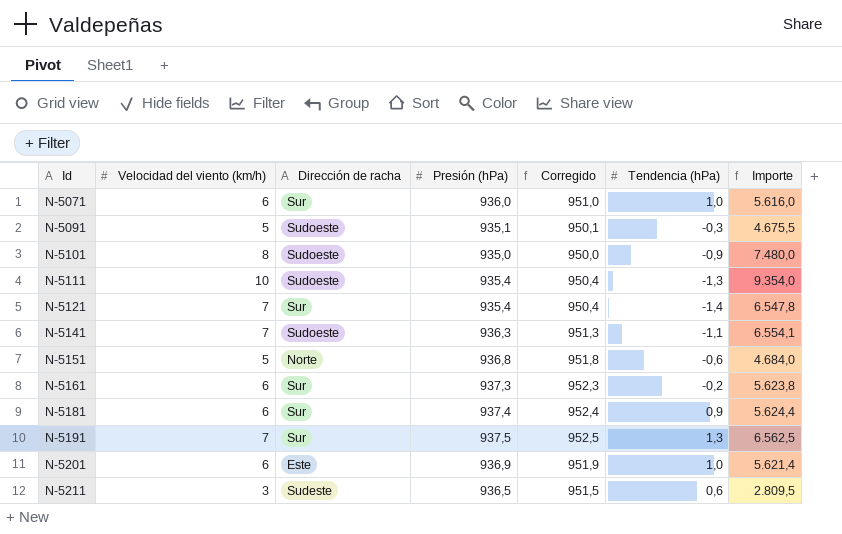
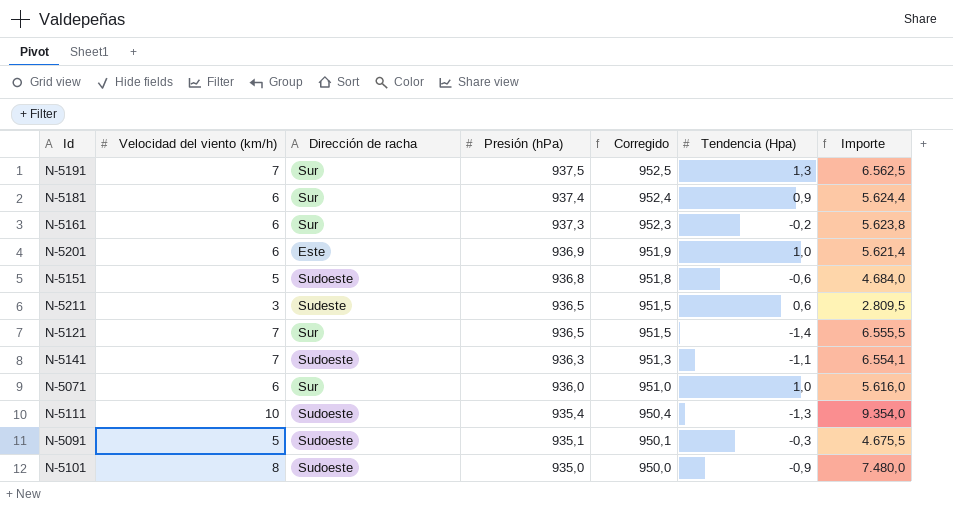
row order: Id ascending -> Presión (hPa) descending
column name: Tendencia (hPa) -> Tendencia (Hpa)
N-5151 | Dirección de racha: Norte -> Sudoeste
N-5121 | Presión (hPa): 935,4 -> 936,5
N-5121 | Corregido: 950,4 -> 951,5
N-5121 | Importe: 6.547,8 -> 6.555,5

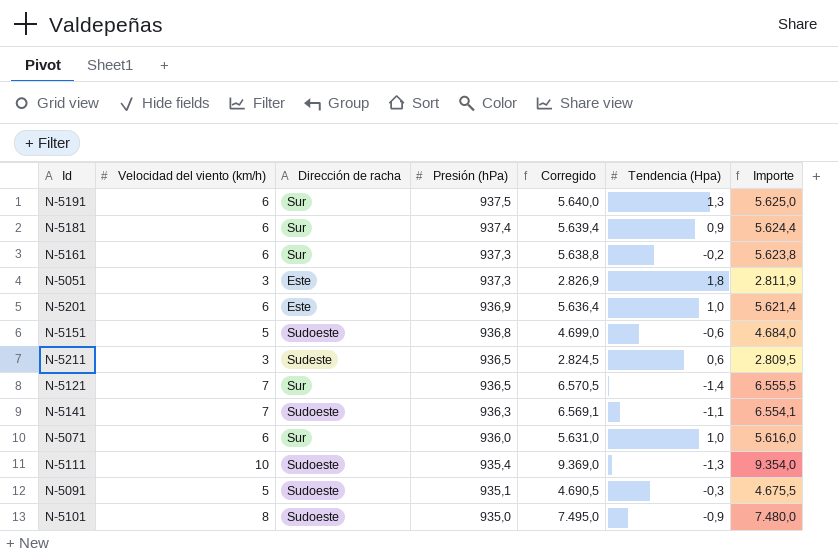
column Corregido | formula: [Presión (hPa)] + 15 -> [Importe] + 15
N-5191 | Velocidad del viento (km/h): 7 -> 6
N-5191 | Importe: 6.562,5 -> 5.625,0
row N-5051: none -> 3 | Este | 937,3 | 2.826,9 | 1,8 | 2.811,9

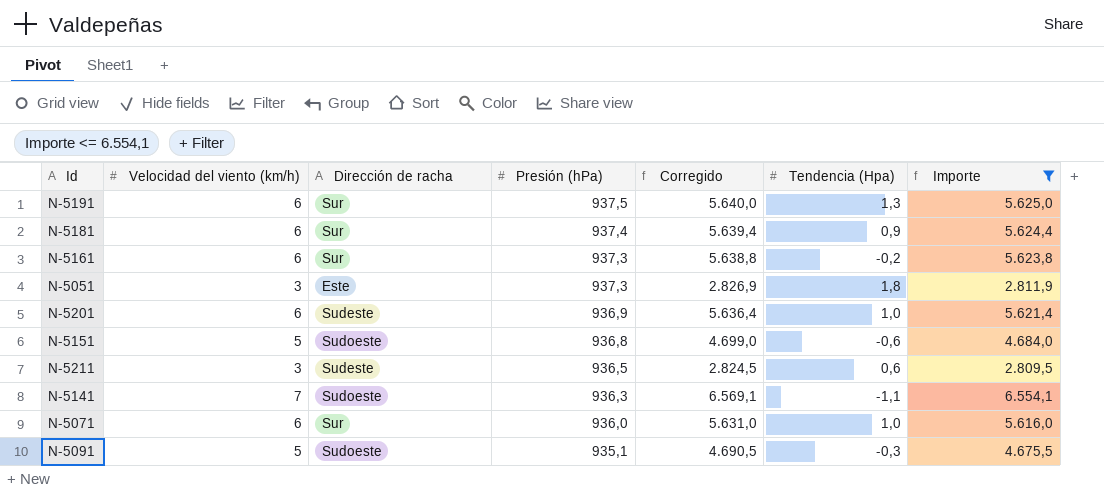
filter: none -> Importe <= 6.554,1
N-5201 | Dirección de racha: Este -> Sudeste

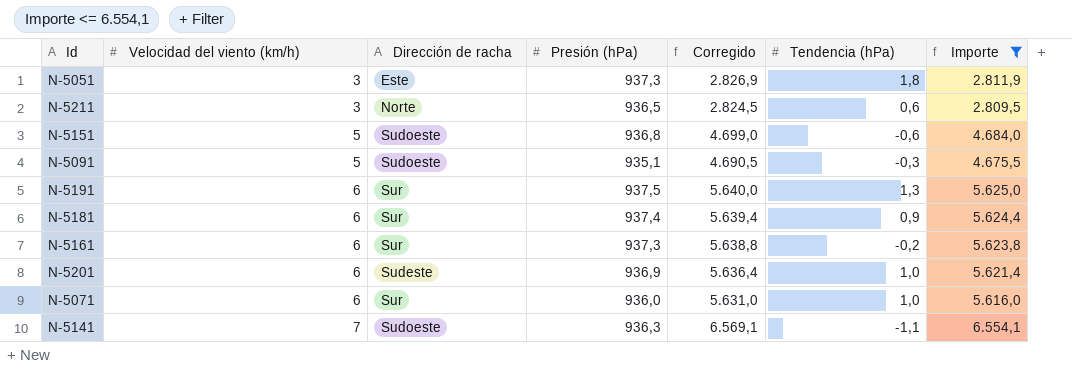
row order: Presión (hPa) descending -> Velocidad del viento (km/h) ascending
column name: Tendencia (Hpa) -> Tendencia (hPa)
N-5211 | Dirección de racha: Sudeste -> Norte

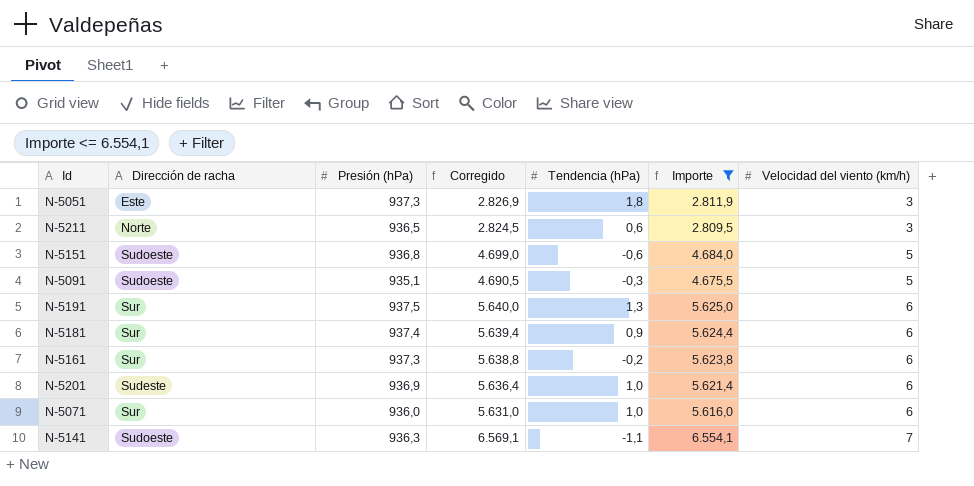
column Velocidad del viento (km/h) | position: 2 -> 7

